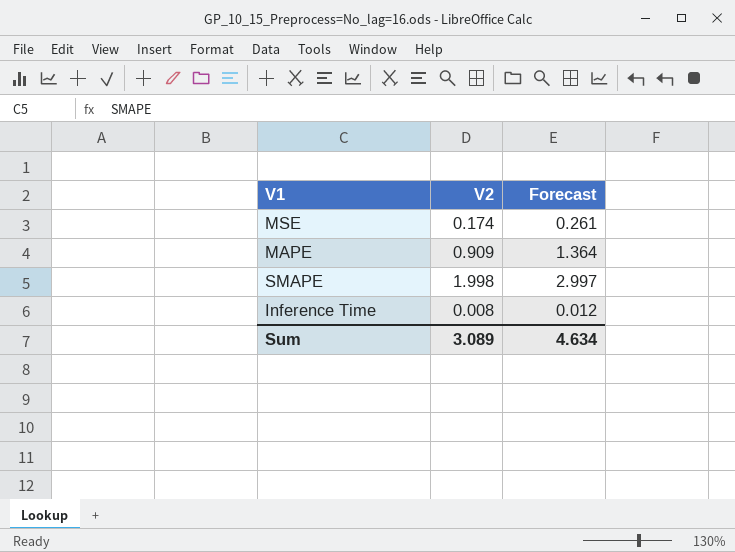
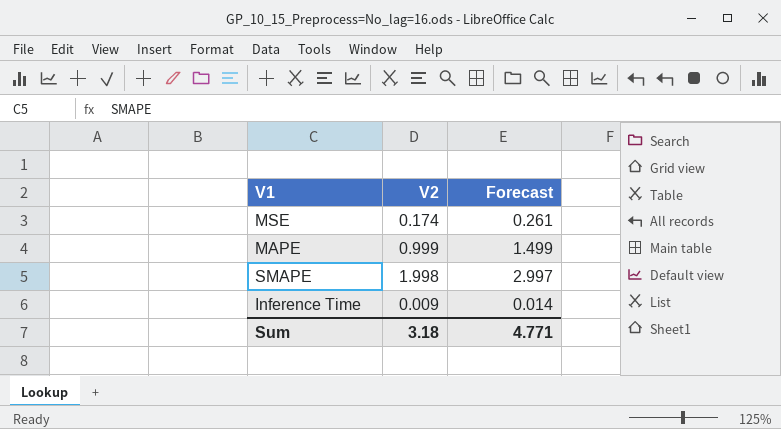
MAPE | V2: 0.909 -> 0.999
MAPE | Forecast: 1.364 -> 1.499
Inference Time | V2: 0.008 -> 0.009
Inference Time | Forecast: 0.012 -> 0.014
Sum | V2: 3.089 -> 3.18
Sum | Forecast: 4.634 -> 4.771

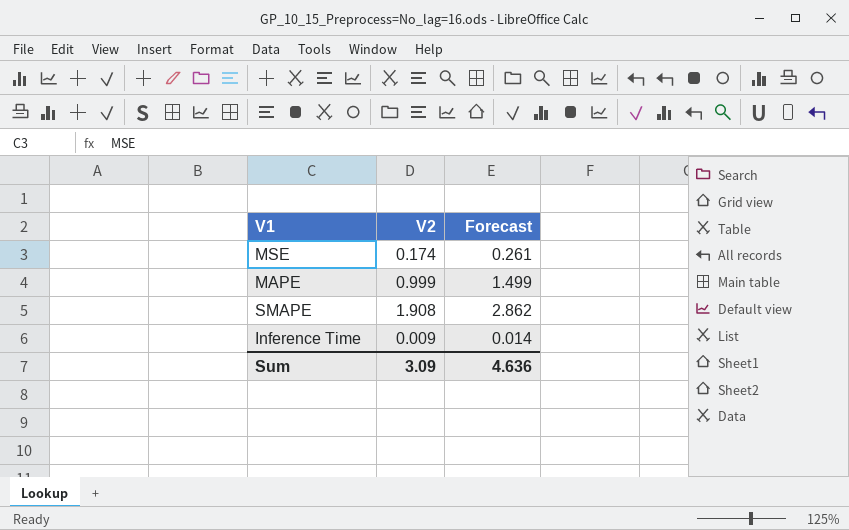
SMAPE | V2: 1.998 -> 1.908
SMAPE | Forecast: 2.997 -> 2.862
Sum | V2: 3.18 -> 3.09
Sum | Forecast: 4.771 -> 4.636

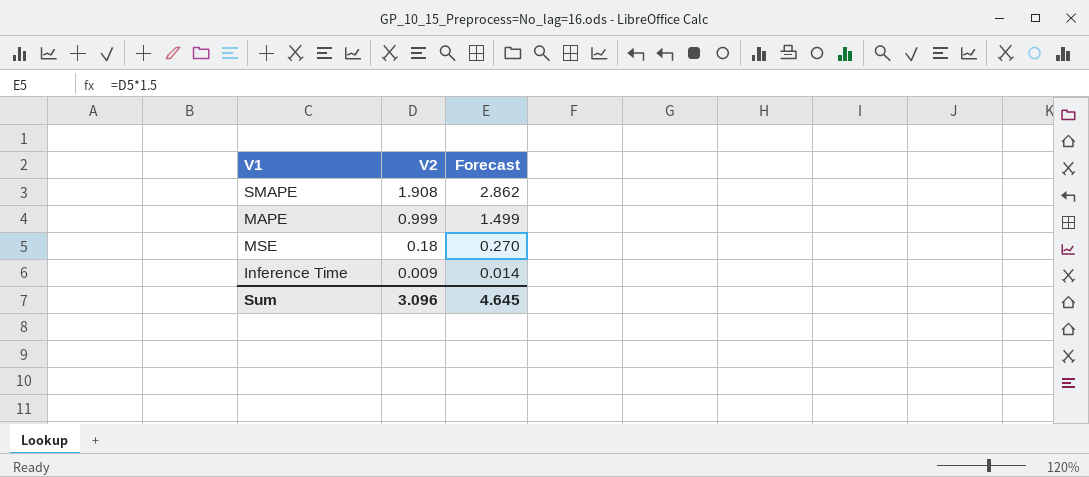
row order: none -> V2 descending
MSE | V2: 0.174 -> 0.18
MSE | Forecast: 0.261 -> 0.270
Sum | V2: 3.09 -> 3.096
Sum | Forecast: 4.636 -> 4.645

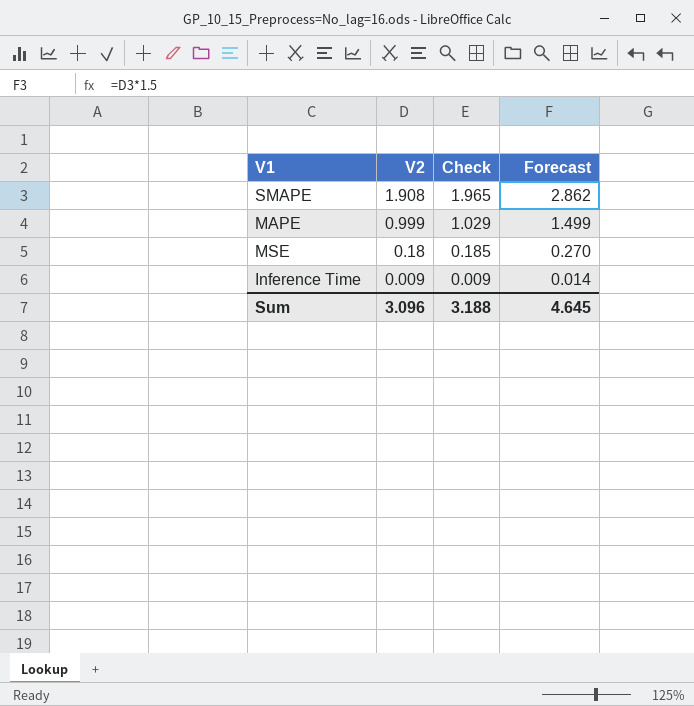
column Check | formula: none -> [V2] * 1.03

